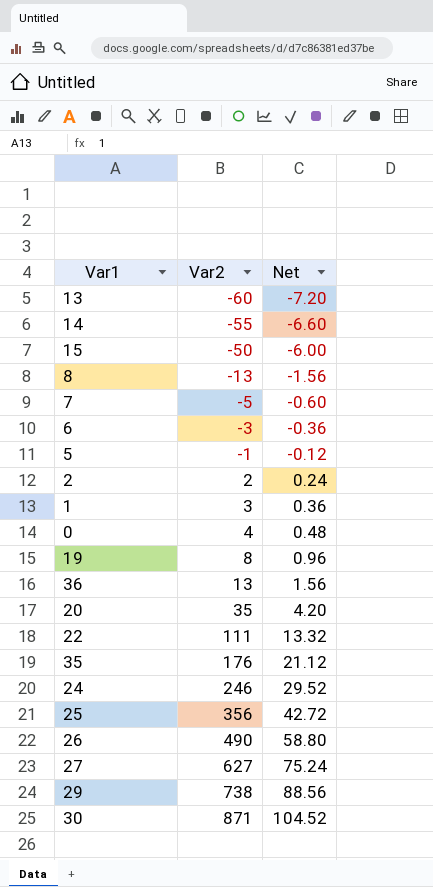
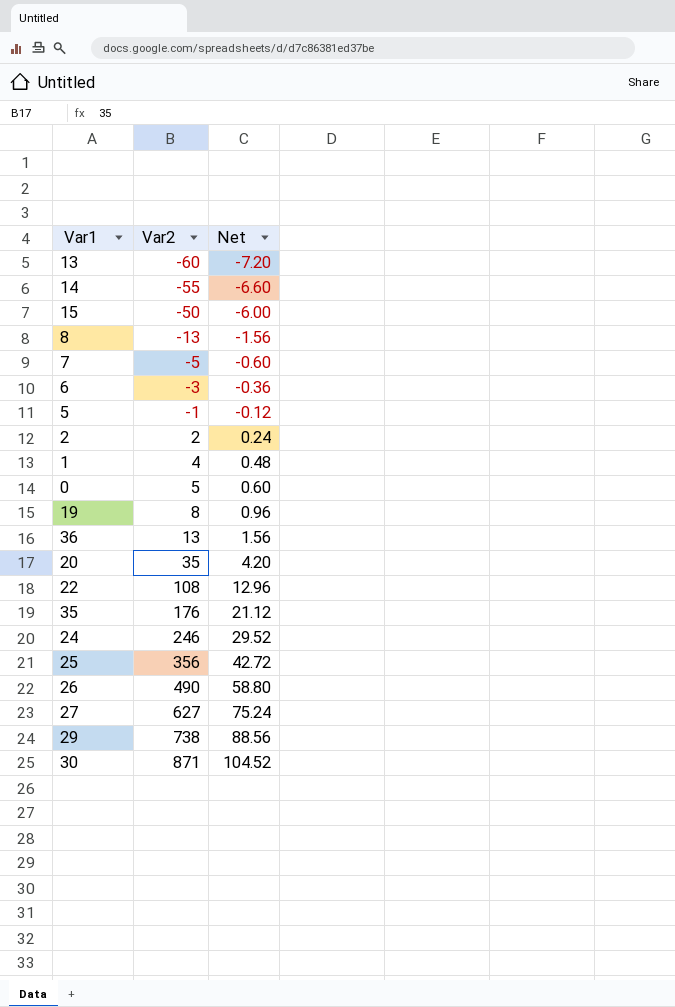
1 | Var2: 3 -> 4
1 | Net: 0.36 -> 0.48
0 | Var2: 4 -> 5
0 | Net: 0.48 -> 0.60
22 | Var2: 111 -> 108
22 | Net: 13.32 -> 12.96

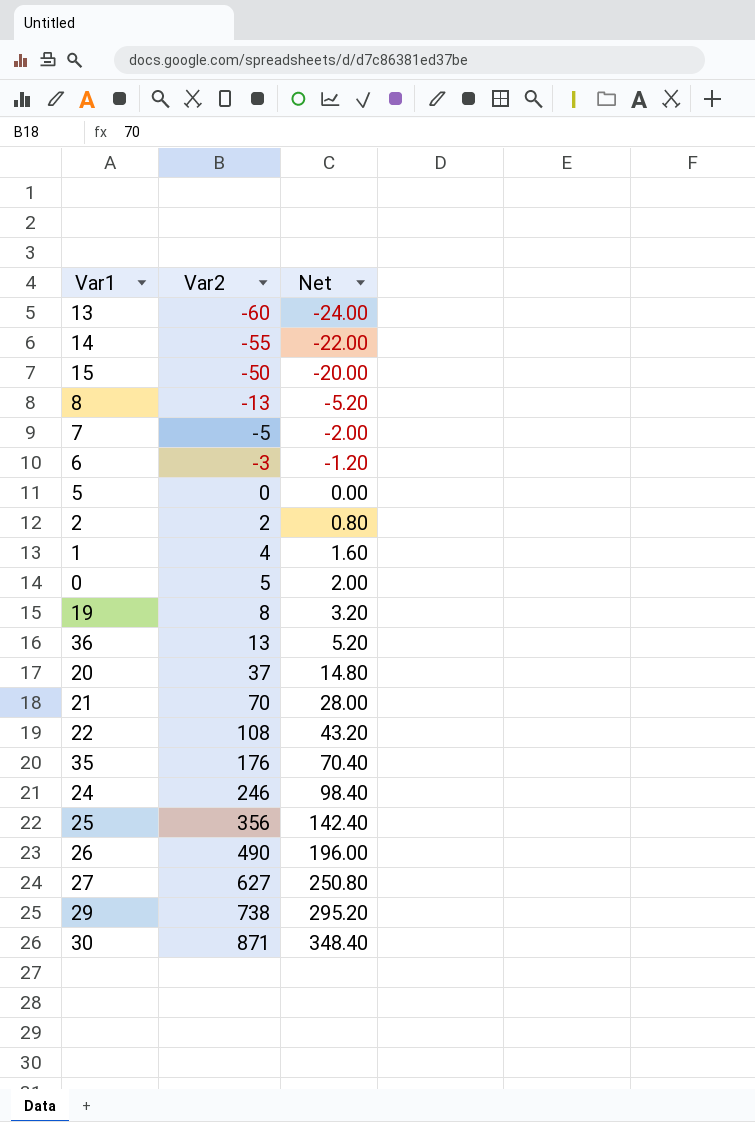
column Net | formula: [Var2] * 0.12 -> [Var2] * 0.4
5 | Var2: -1 -> 0
20 | Var2: 35 -> 37
row 21: none -> 70 | 28.00

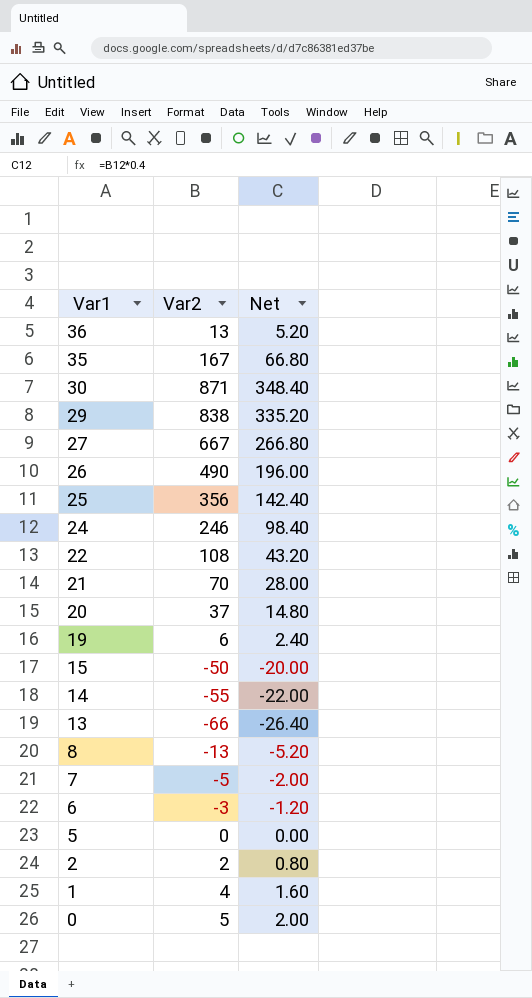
row order: Var2 ascending -> Var1 descending
35 | Var2: 176 -> 167
35 | Net: 70.40 -> 66.80
29 | Var2: 738 -> 838
29 | Net: 295.20 -> 335.20
27 | Var2: 627 -> 667
27 | Net: 250.80 -> 266.80
19 | Var2: 8 -> 6
19 | Net: 3.20 -> 2.40
13 | Var2: -60 -> -66
13 | Net: -24.00 -> -26.40

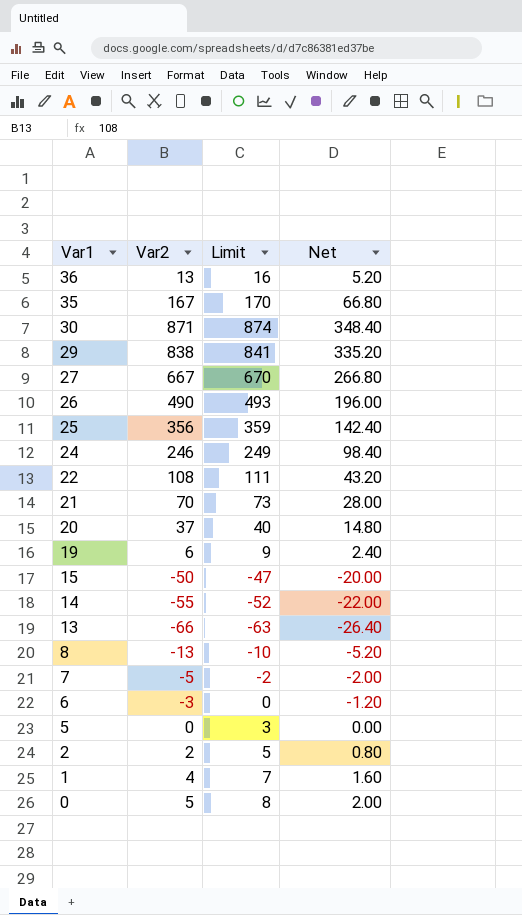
column Limit | formula: none -> [Var2] + 3

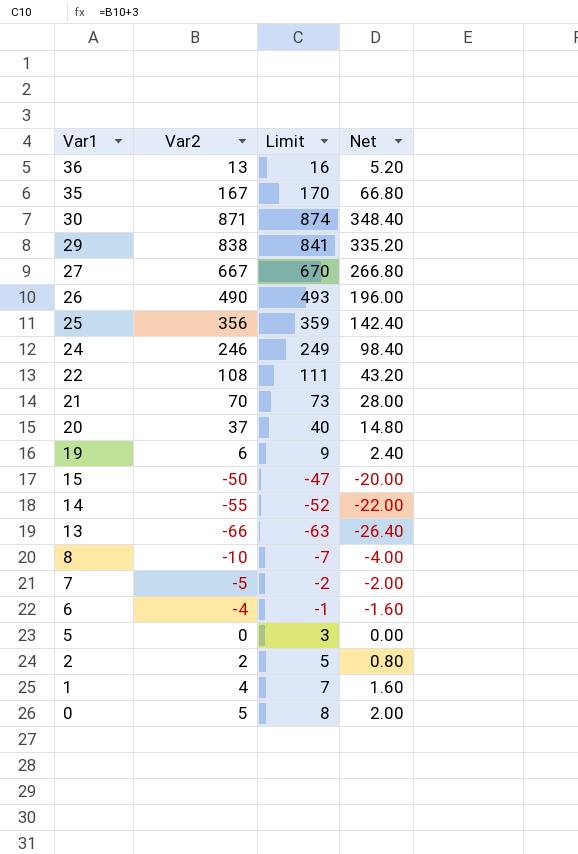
8 | Var2: -13 -> -10
8 | Limit: -10 -> -7
8 | Net: -5.20 -> -4.00
6 | Var2: -3 -> -4
6 | Limit: 0 -> -1
6 | Net: -1.20 -> -1.60

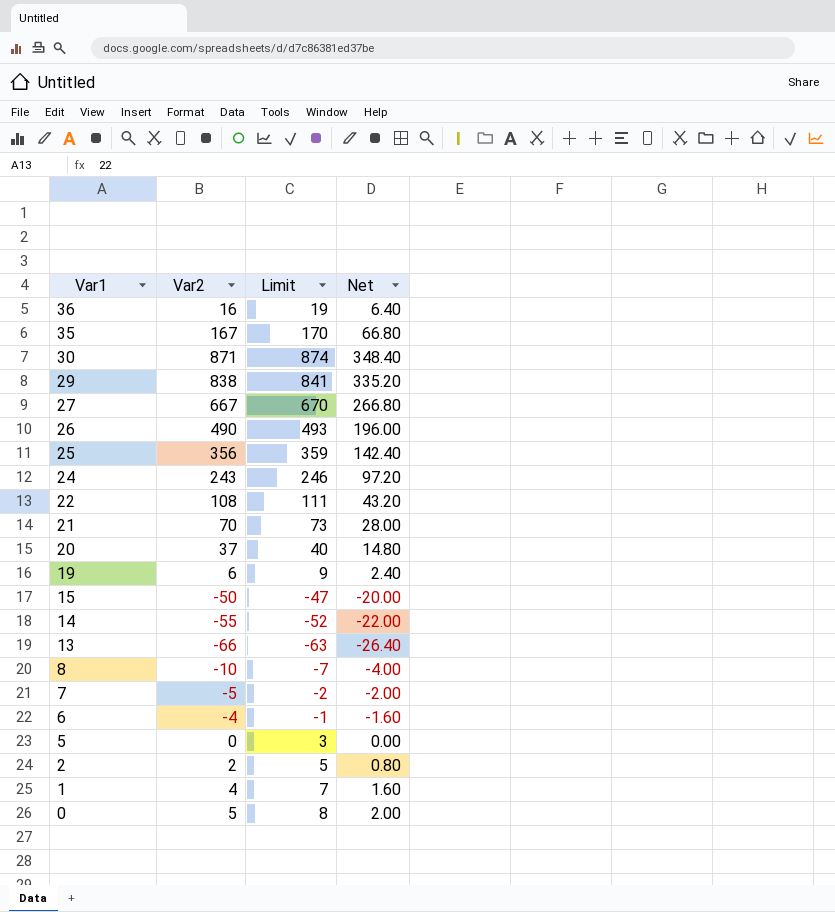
36 | Var2: 13 -> 16
36 | Limit: 16 -> 19
36 | Net: 5.20 -> 6.40
24 | Var2: 246 -> 243
24 | Limit: 249 -> 246
24 | Net: 98.40 -> 97.20

